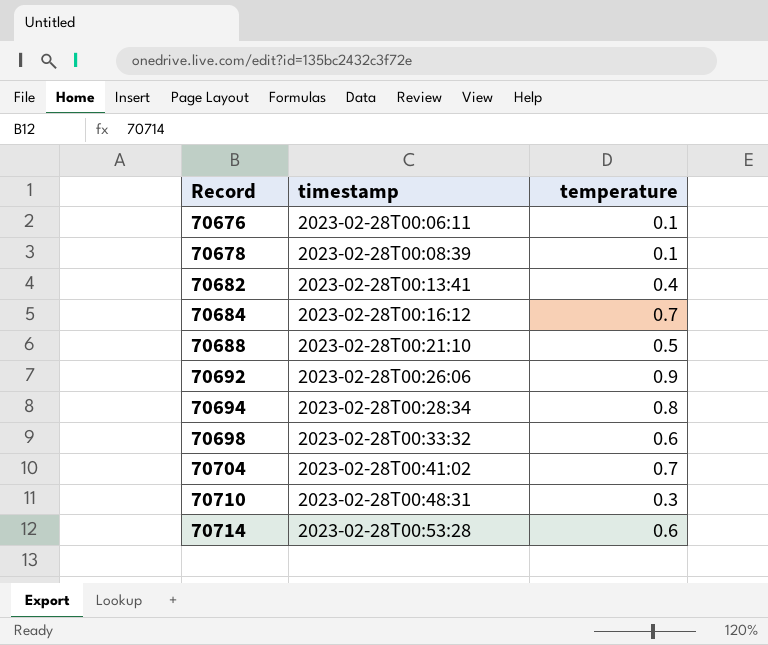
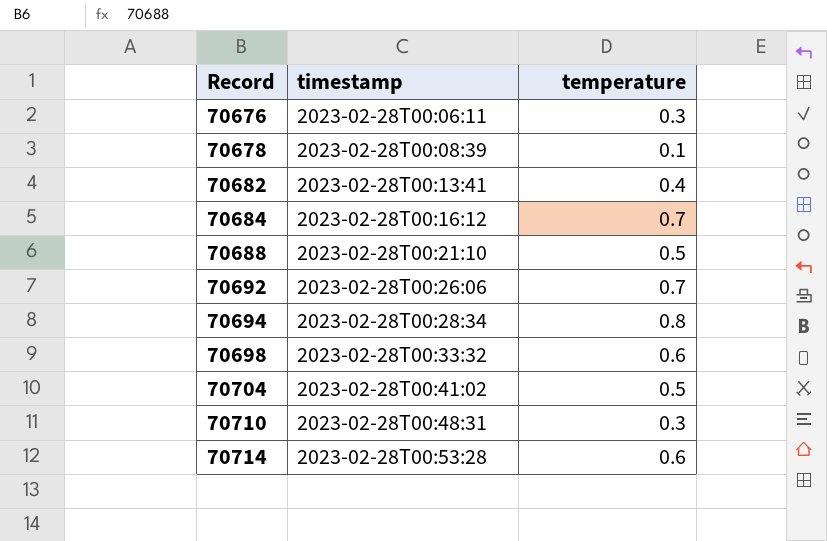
70676 | temperature: 0.1 -> 0.3
70692 | temperature: 0.9 -> 0.7
70704 | temperature: 0.7 -> 0.5

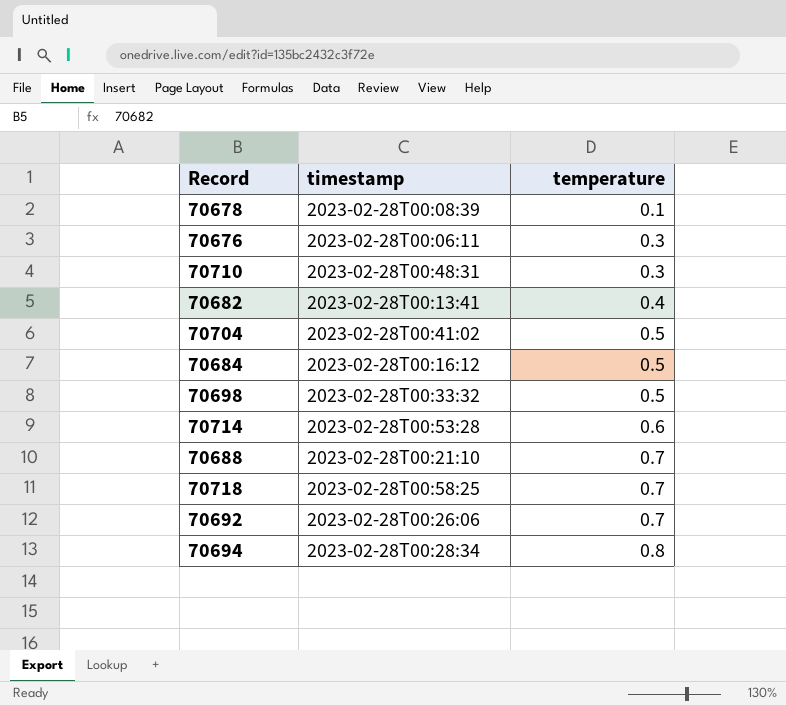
row order: Record ascending -> temperature ascending
70684 | temperature: 0.7 -> 0.5
70698 | temperature: 0.6 -> 0.5
70688 | temperature: 0.5 -> 0.7
row 70718: none -> 2023-02-28T00:58:25 | 0.7

